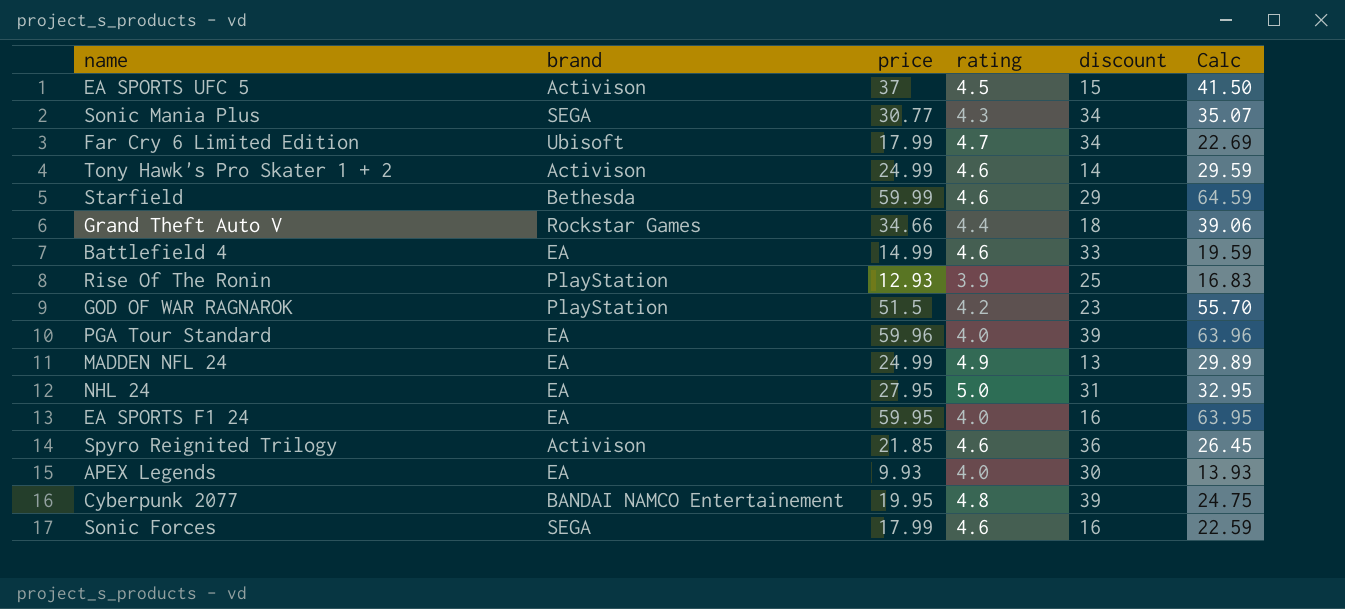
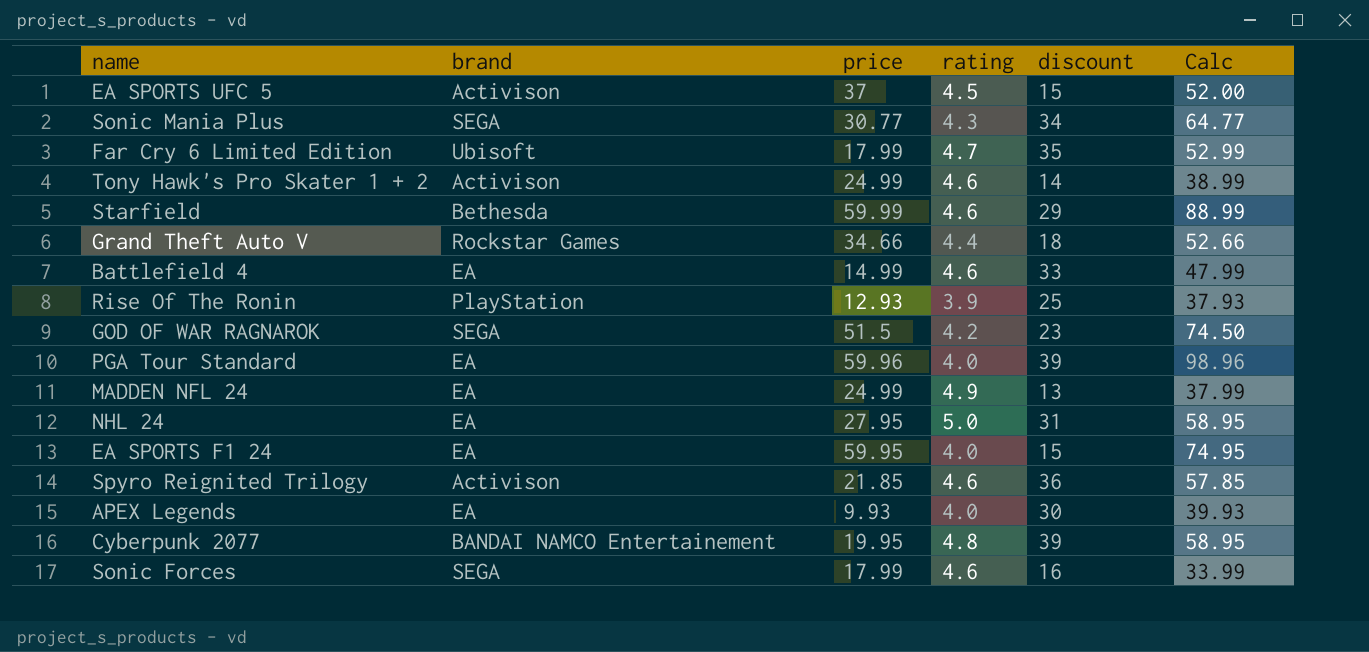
column Calc | formula: [price] + [rating] -> [price] + [discount]
Far Cry 6 Limited Edition | discount: 34 -> 35
GOD OF WAR RAGNAROK | brand: PlayStation -> SEGA
EA SPORTS F1 24 | discount: 16 -> 15

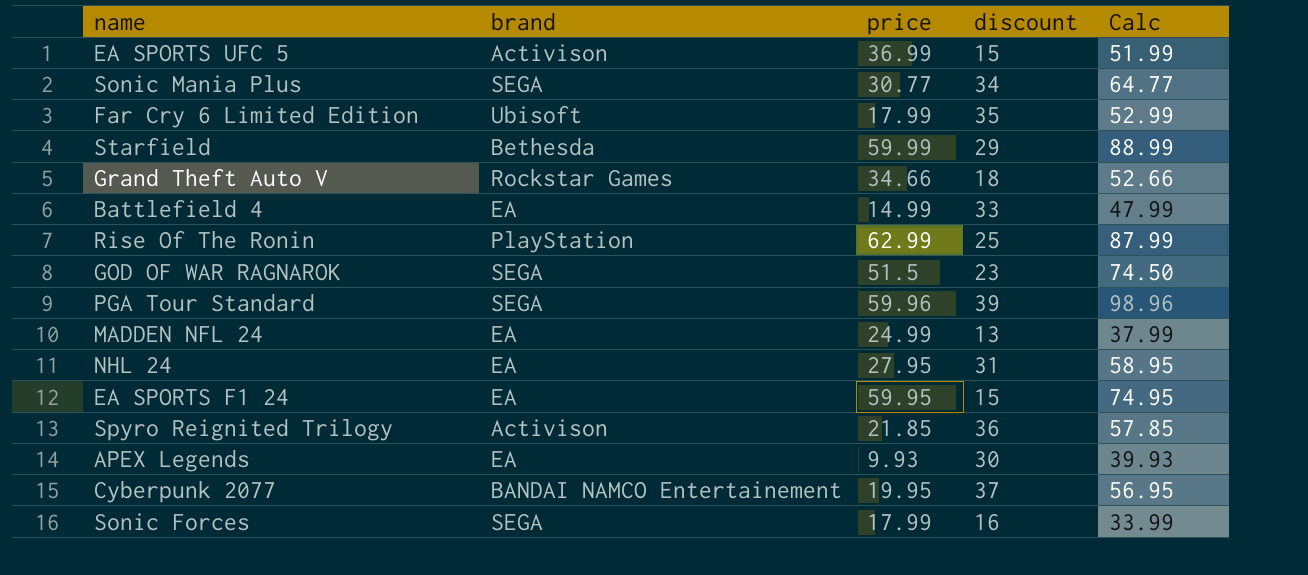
column rating | position: 4 -> none
row Tony Hawk's Pro Skater 1 + 2: Activison | 24.99 | 4.6 | 14 | 38.99 -> none
EA SPORTS UFC 5 | price: 37 -> 36.99
EA SPORTS UFC 5 | Calc: 52.00 -> 51.99
Rise Of The Ronin | price: 12.93 -> 62.99
Rise Of The Ronin | Calc: 37.93 -> 87.99
PGA Tour Standard | brand: EA -> SEGA
Cyberpunk 2077 | discount: 39 -> 37
Cyberpunk 2077 | Calc: 58.95 -> 56.95

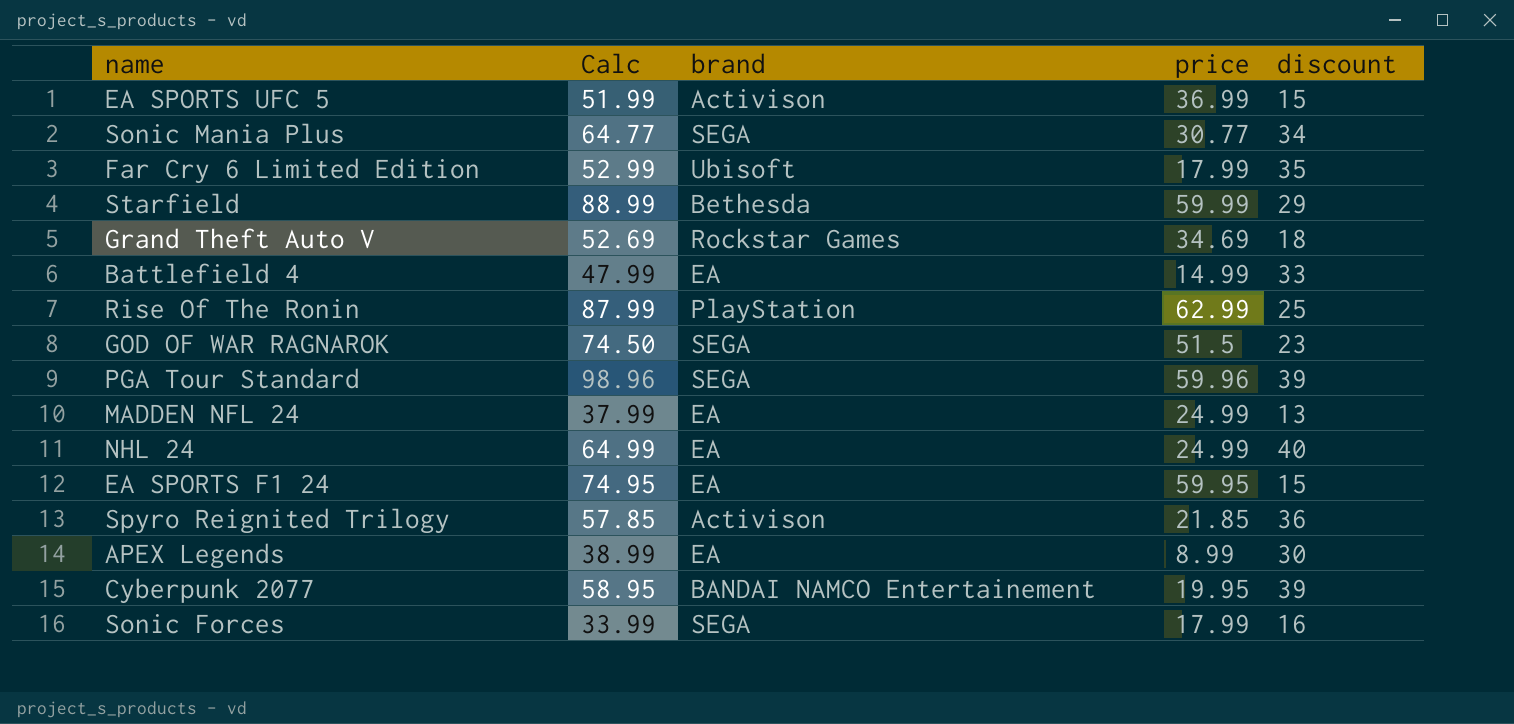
column Calc | position: 5 -> 2
Grand Theft Auto V | Calc: 52.66 -> 52.69
Grand Theft Auto V | price: 34.66 -> 34.69
NHL 24 | Calc: 58.95 -> 64.99
NHL 24 | price: 27.95 -> 24.99
NHL 24 | discount: 31 -> 40
APEX Legends | Calc: 39.93 -> 38.99
APEX Legends | price: 9.93 -> 8.99
Cyberpunk 2077 | Calc: 56.95 -> 58.95
Cyberpunk 2077 | discount: 37 -> 39

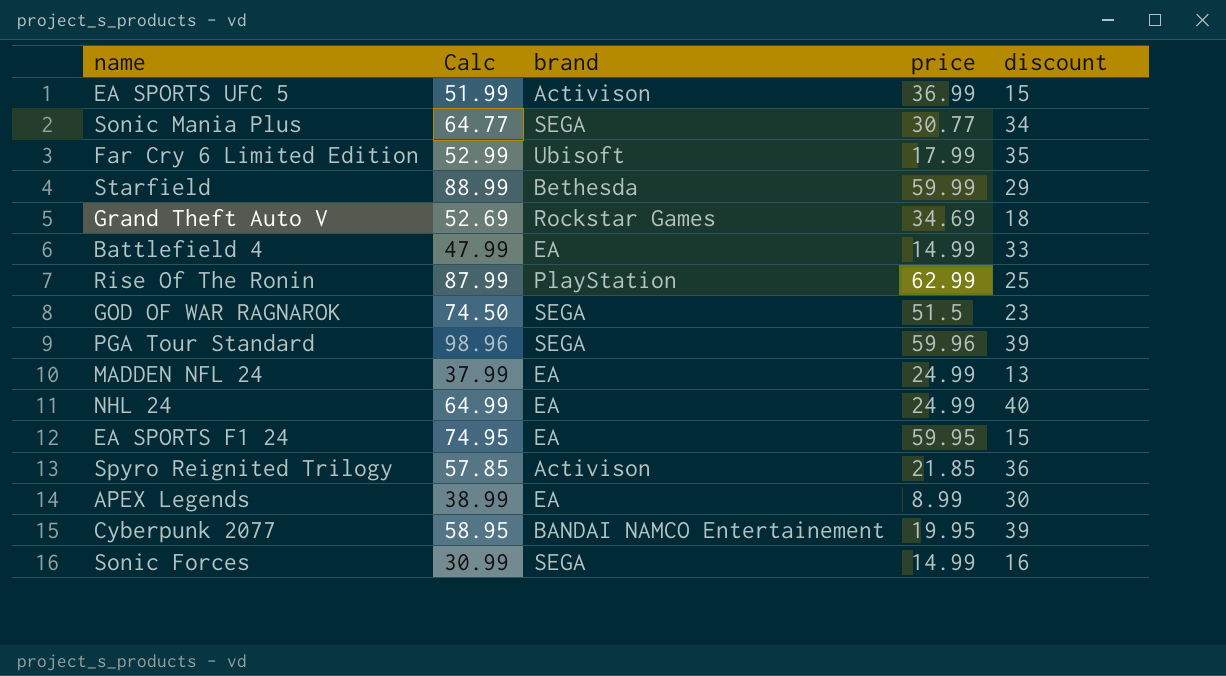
Sonic Forces | Calc: 33.99 -> 30.99
Sonic Forces | price: 17.99 -> 14.99

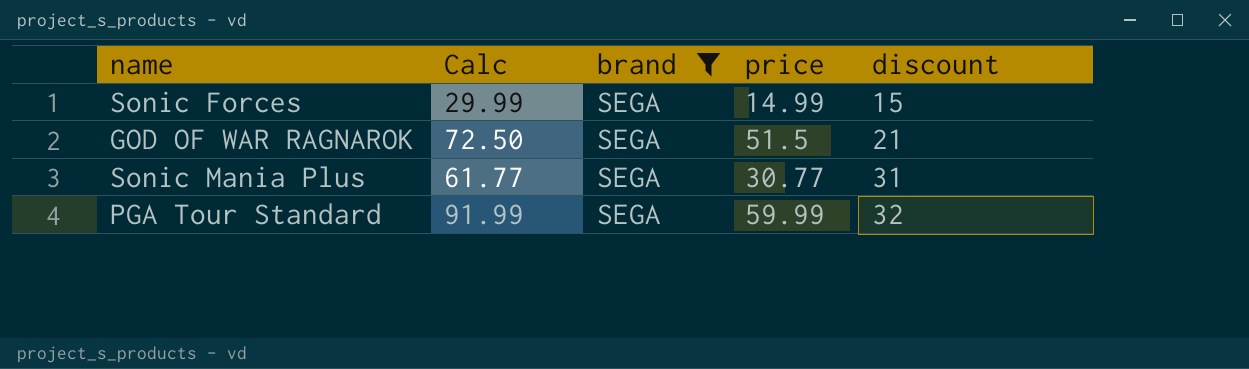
filter: none -> brand = SEGA
row order: none -> discount ascending
Sonic Forces | Calc: 30.99 -> 29.99
Sonic Forces | discount: 16 -> 15
GOD OF WAR RAGNAROK | Calc: 74.50 -> 72.50
GOD OF WAR RAGNAROK | discount: 23 -> 21
Sonic Mania Plus | Calc: 64.77 -> 61.77
Sonic Mania Plus | discount: 34 -> 31
PGA Tour Standard | Calc: 98.96 -> 91.99
PGA Tour Standard | price: 59.96 -> 59.99
PGA Tour Standard | discount: 39 -> 32

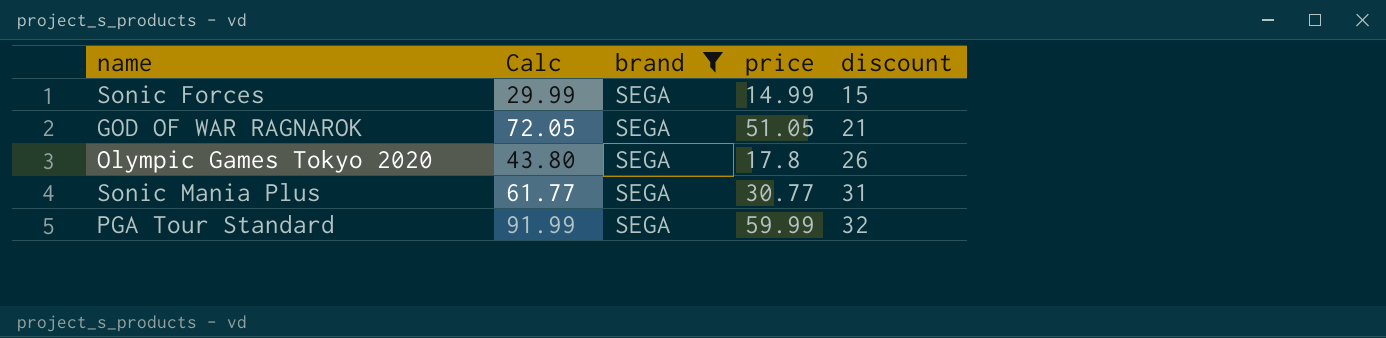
GOD OF WAR RAGNAROK | Calc: 72.50 -> 72.05
GOD OF WAR RAGNAROK | price: 51.5 -> 51.05
row Olympic Games Tokyo 2020: none -> 43.80 | SEGA | 17.8 | 26

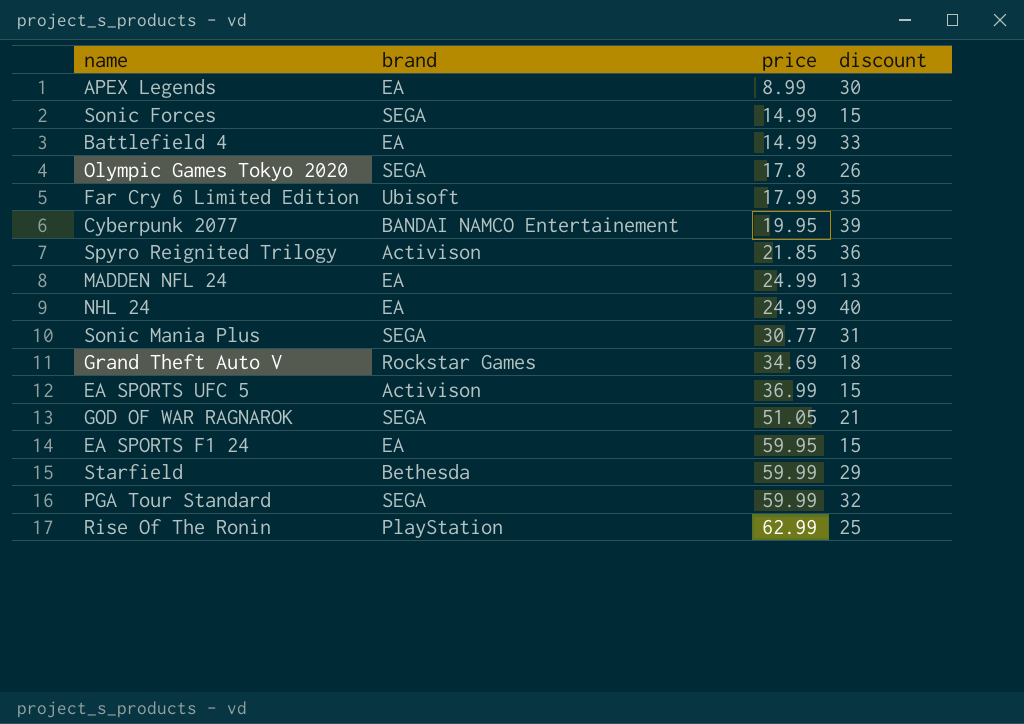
filter: brand = SEGA -> none
row order: discount ascending -> price ascending
column Calc | formula: [price] + [discount] -> none

